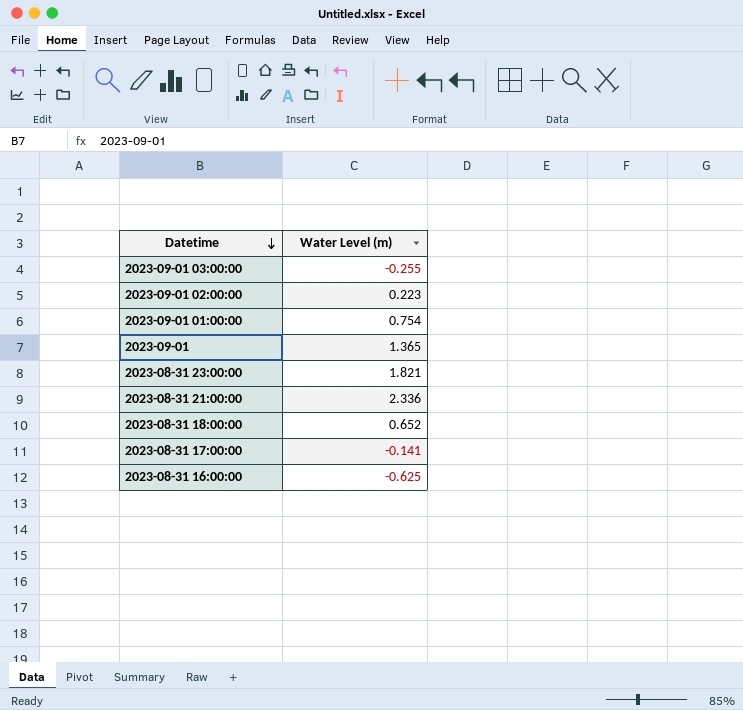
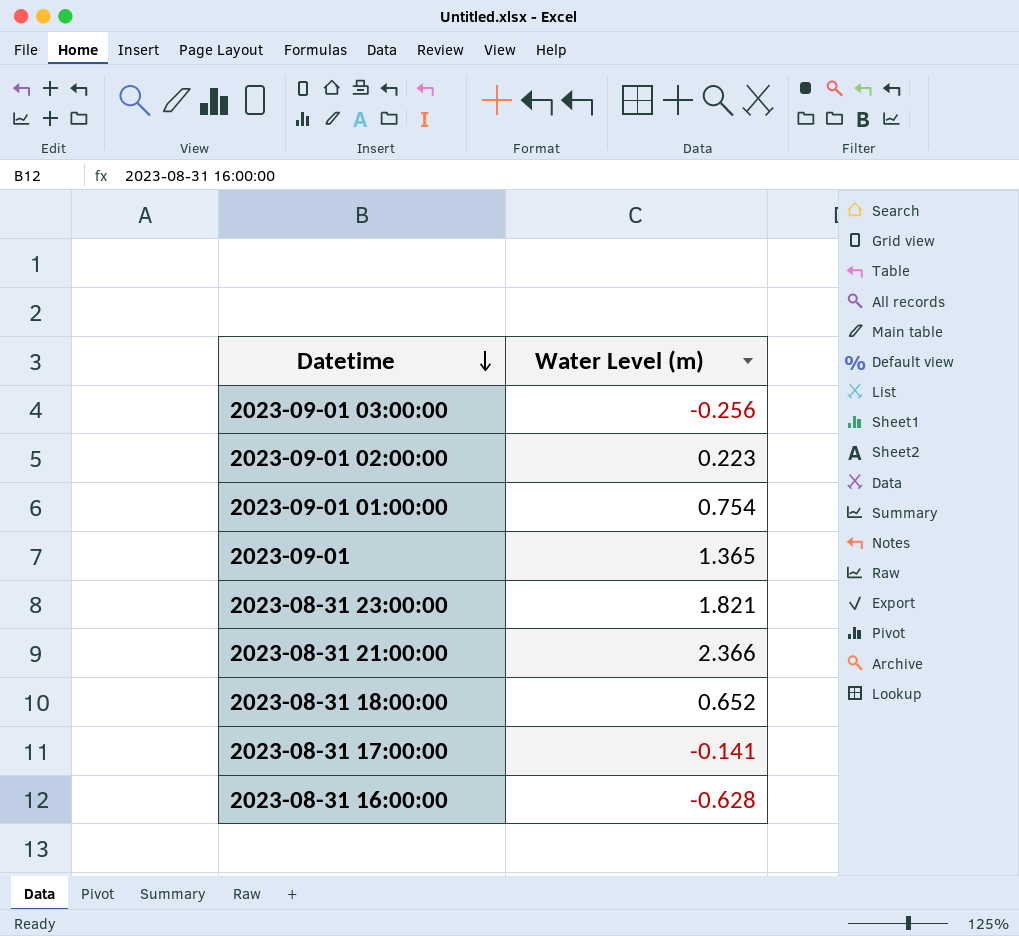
2023-09-01 03:00:00 | Water Level (m): -0.255 -> -0.256
2023-08-31 21:00:00 | Water Level (m): 2.336 -> 2.366
2023-08-31 16:00:00 | Water Level (m): -0.625 -> -0.628

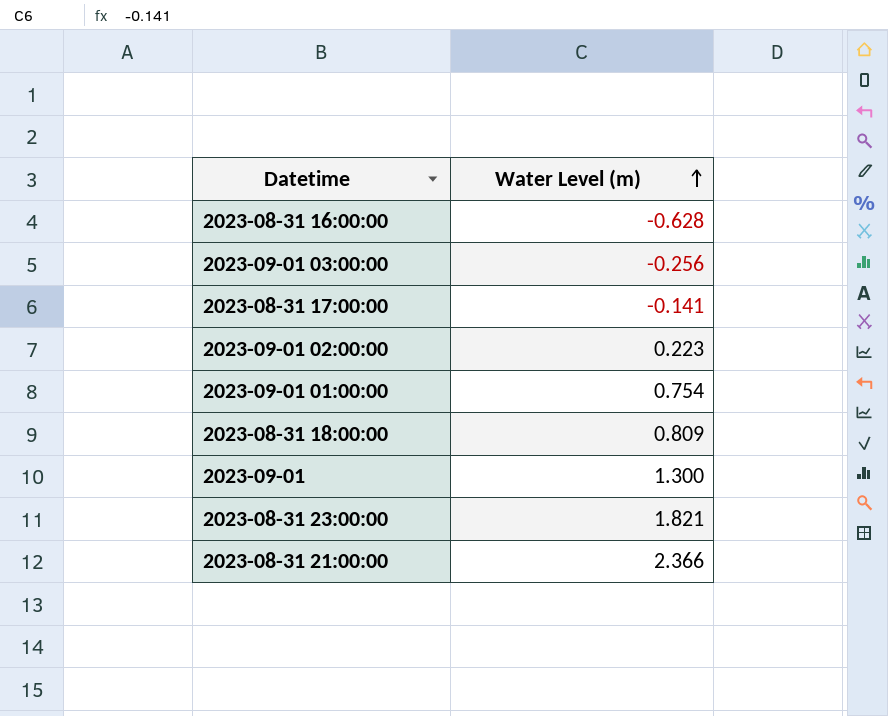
row order: Datetime descending -> Water Level (m) ascending
2023-08-31 18:00:00 | Water Level (m): 0.652 -> 0.809
2023-09-01 | Water Level (m): 1.365 -> 1.300

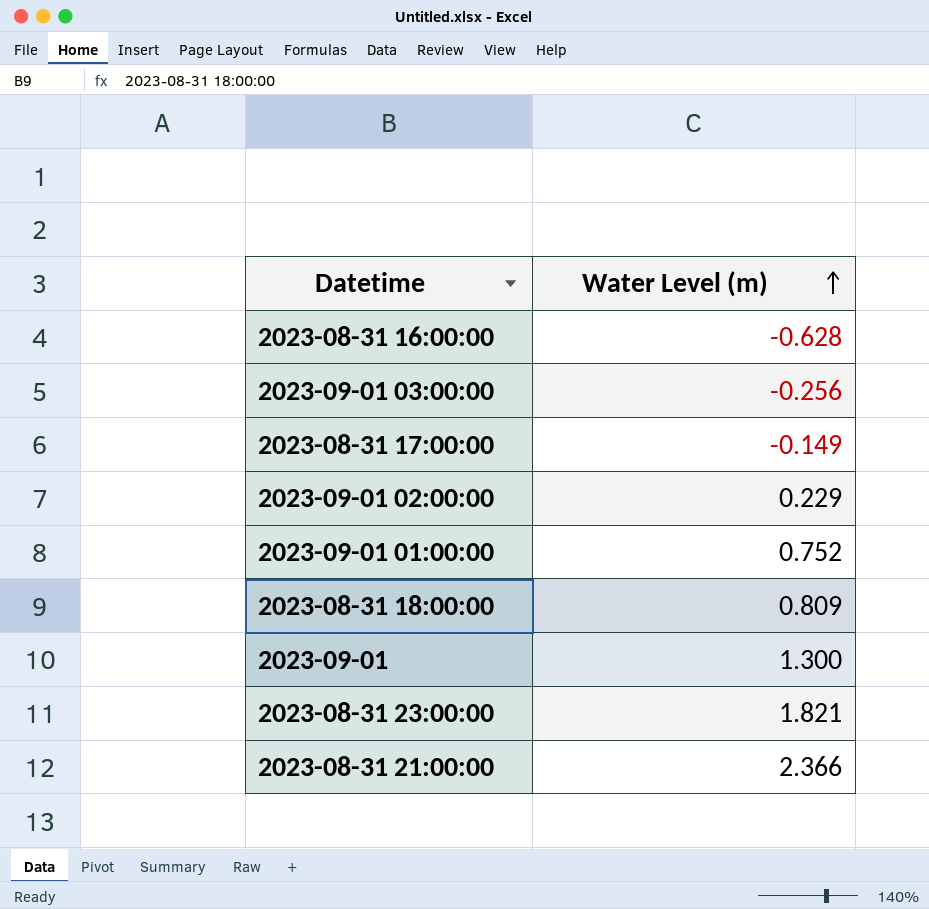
2023-08-31 17:00:00 | Water Level (m): -0.141 -> -0.149
2023-09-01 02:00:00 | Water Level (m): 0.223 -> 0.229
2023-09-01 01:00:00 | Water Level (m): 0.754 -> 0.752

